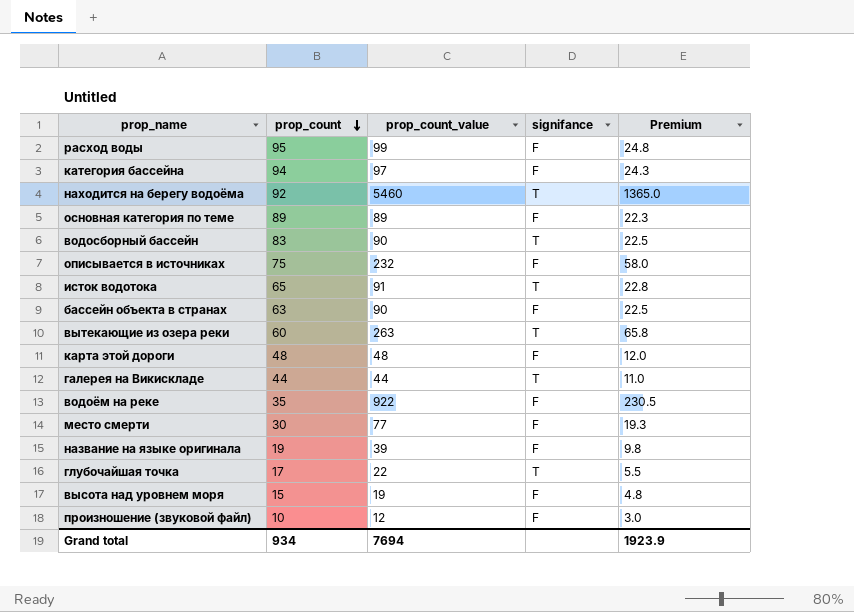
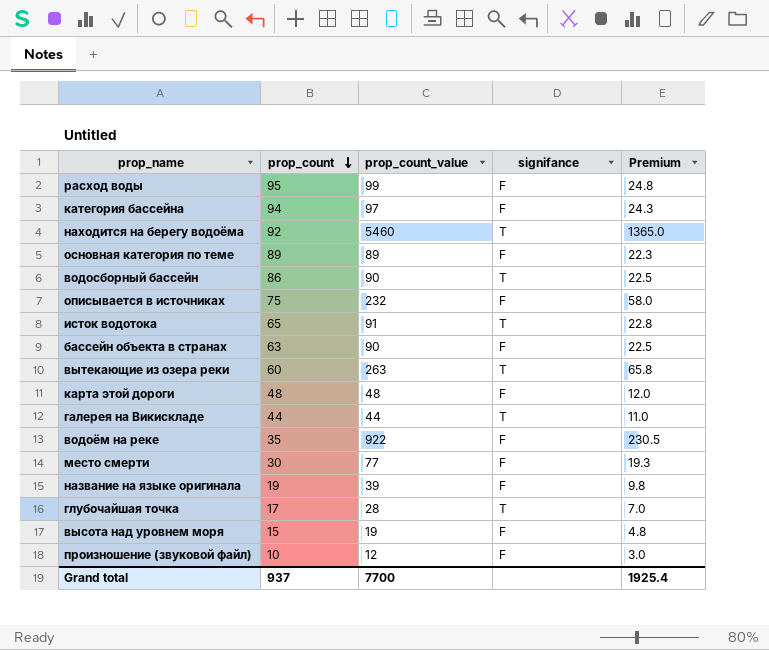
водосборный бассейн | prop_count: 83 -> 86
глубочайшая точка | prop_count_value: 22 -> 28
глубочайшая точка | Premium: 5.5 -> 7.0
Grand total | prop_count: 934 -> 937
Grand total | prop_count_value: 7694 -> 7700
Grand total | Premium: 1923.9 -> 1925.4

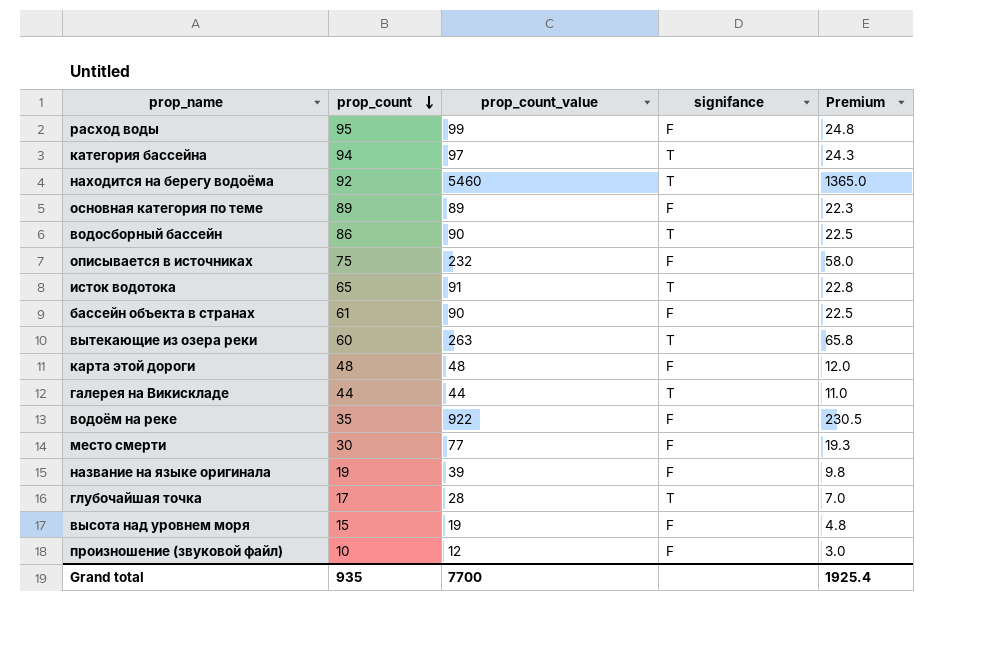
категория бассейна | signifance: F -> T
бассейн объекта в странах | prop_count: 63 -> 61
Grand total | prop_count: 937 -> 935

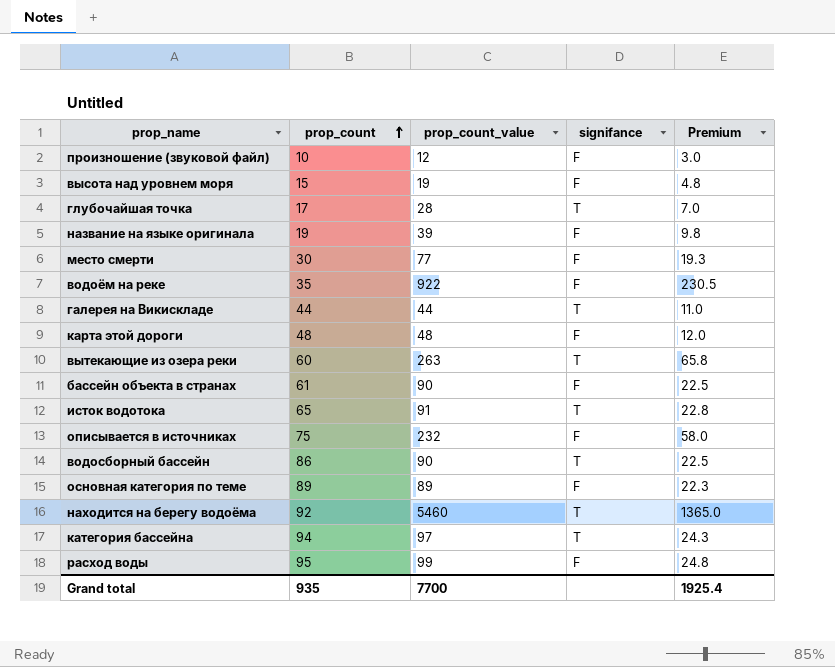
row order: prop_count descending -> prop_count ascending

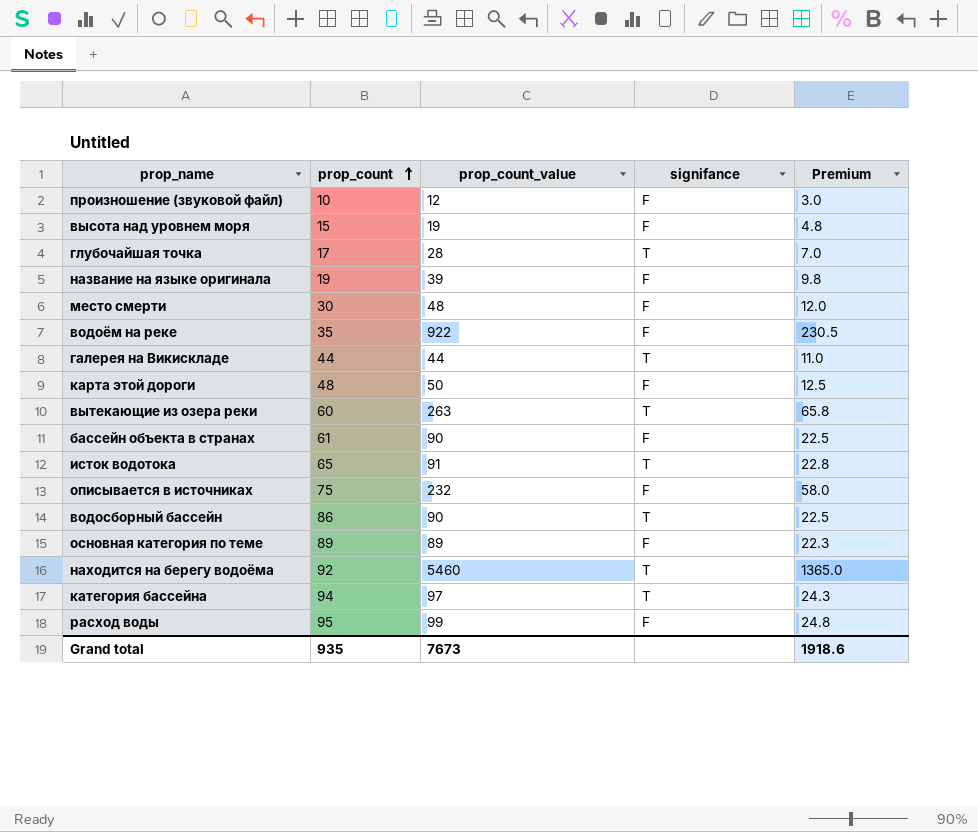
место смерти | prop_count_value: 77 -> 48
место смерти | Premium: 19.3 -> 12.0
карта этой дороги | prop_count_value: 48 -> 50
карта этой дороги | Premium: 12.0 -> 12.5
Grand total | prop_count_value: 7700 -> 7673
Grand total | Premium: 1925.4 -> 1918.6

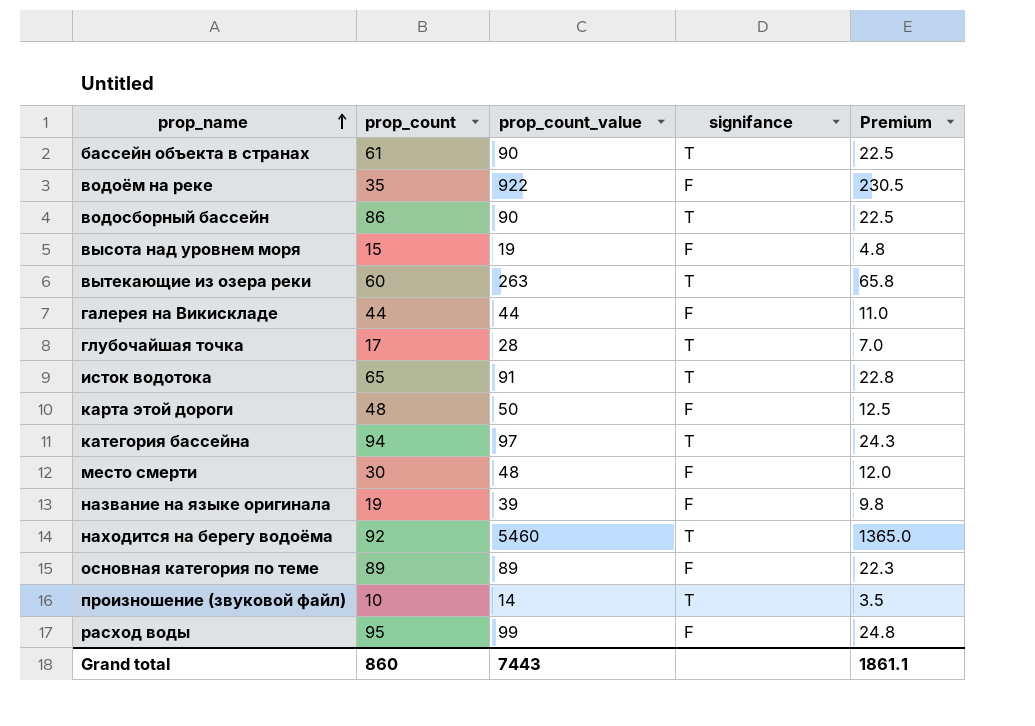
row order: prop_count ascending -> prop_name ascending
row описывается в источниках: 75 | 232 | F | 58.0 -> none
бассейн объекта в странах | signifance: F -> T
галерея на Викискладе | signifance: T -> F
произношение (звуковой файл) | prop_count_value: 12 -> 14
произношение (звуковой файл) | signifance: F -> T
произношение (звуковой файл) | Premium: 3.0 -> 3.5
Grand total | prop_count: 935 -> 860
Grand total | prop_count_value: 7673 -> 7443
Grand total | Premium: 1918.6 -> 1861.1

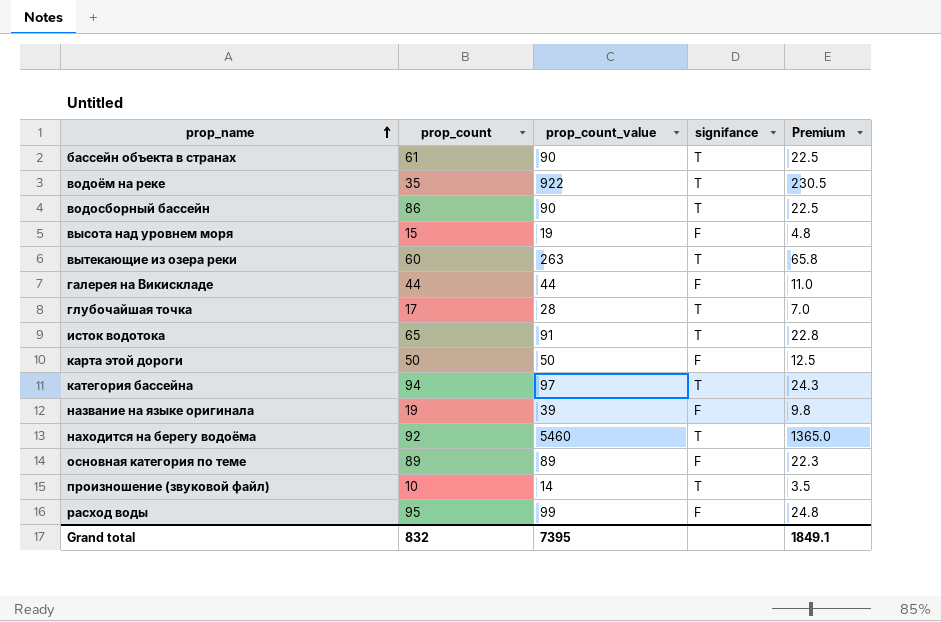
row место смерти: 30 | 48 | F | 12.0 -> none
водоём на реке | signifance: F -> T
карта этой дороги | prop_count: 48 -> 50
Grand total | prop_count: 860 -> 832
Grand total | prop_count_value: 7443 -> 7395
Grand total | Premium: 1861.1 -> 1849.1

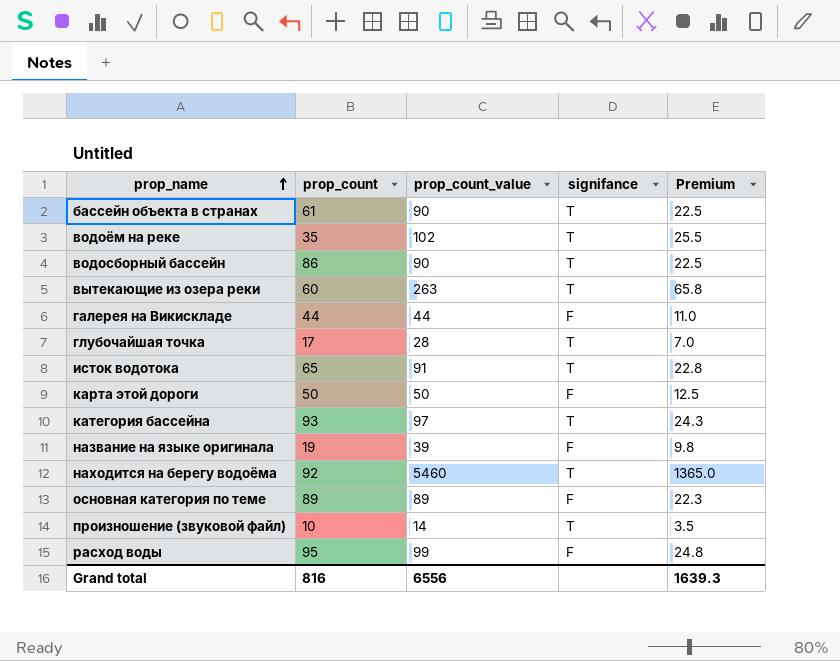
row высота над уровнем моря: 15 | 19 | F | 4.8 -> none
водоём на реке | prop_count_value: 922 -> 102
водоём на реке | Premium: 230.5 -> 25.5
категория бассейна | prop_count: 94 -> 93
Grand total | prop_count: 832 -> 816
Grand total | prop_count_value: 7395 -> 6556
Grand total | Premium: 1849.1 -> 1639.3

